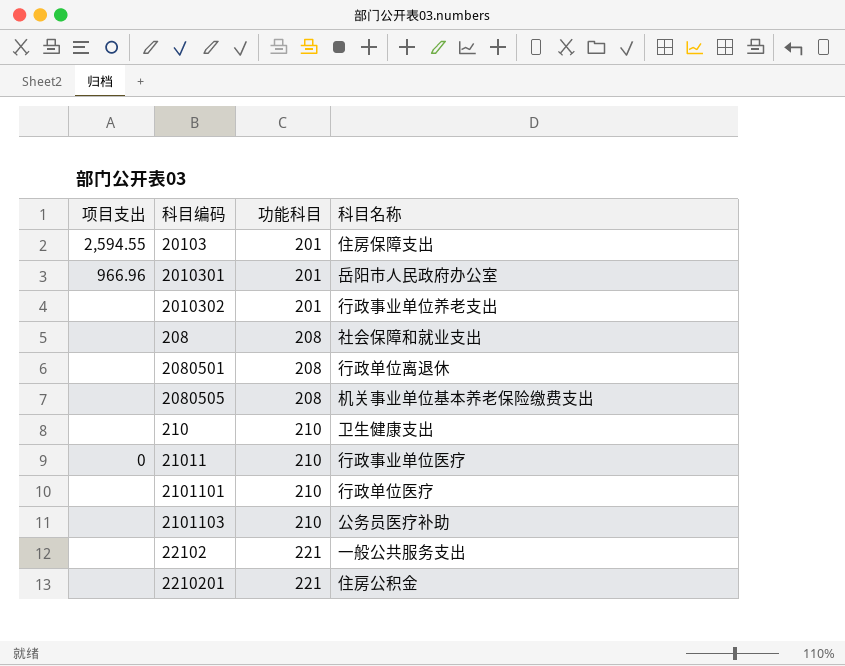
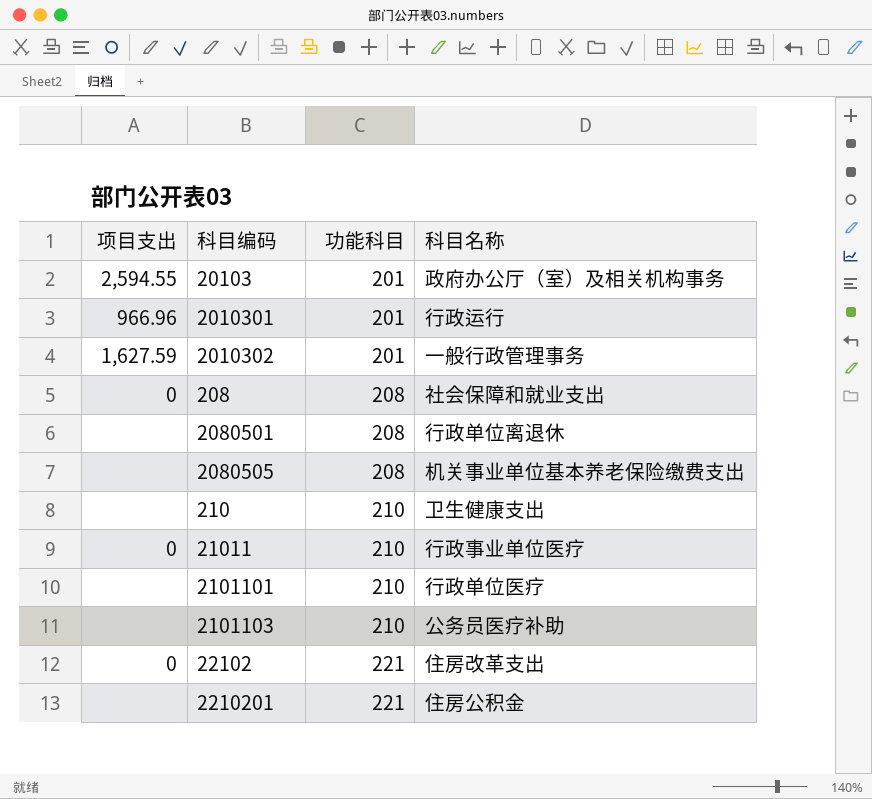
20103 | 科目名称: 住房保障支出 -> 政府办公厅（室）及相关机构事务
2010301 | 科目名称: 岳阳市人民政府办公室 -> 行政运行
2010302 | 项目支出: none -> 1,627.59
2010302 | 科目名称: 行政事业单位养老支出 -> 一般行政管理事务
208 | 项目支出: none -> 0
22102 | 项目支出: none -> 0
22102 | 科目名称: 一般公共服务支出 -> 住房改革支出

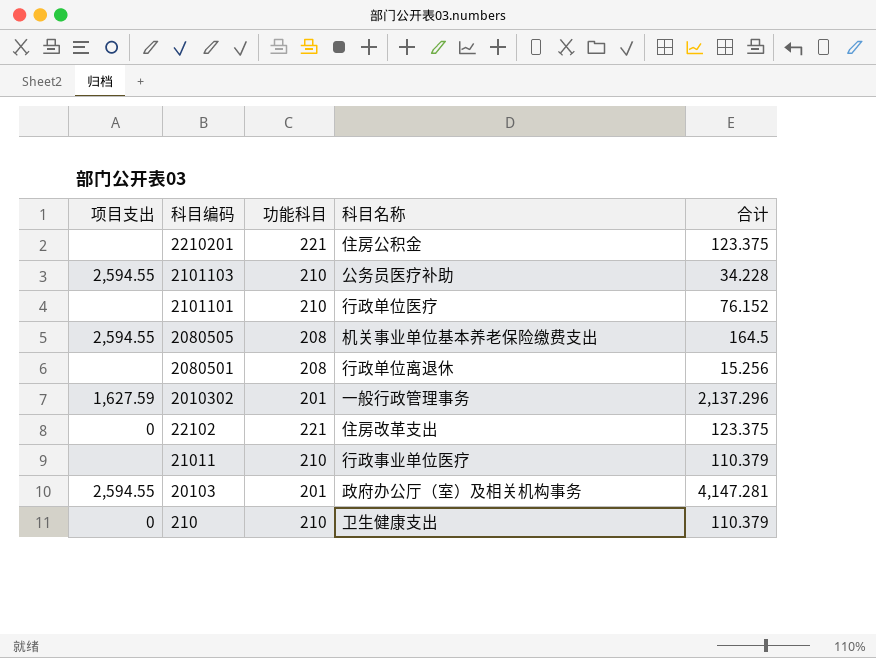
row order: 功能科目 ascending -> 科目编码 descending
column 合计 | position: none -> 5
row 2010301: 966.96 | 201 | 行政运行 -> none
row 208: 0 | 208 | 社会保障和就业支出 -> none
2101103 | 项目支出: none -> 2,594.55
2080505 | 项目支出: none -> 2,594.55
21011 | 项目支出: 0 -> none
210 | 项目支出: none -> 0

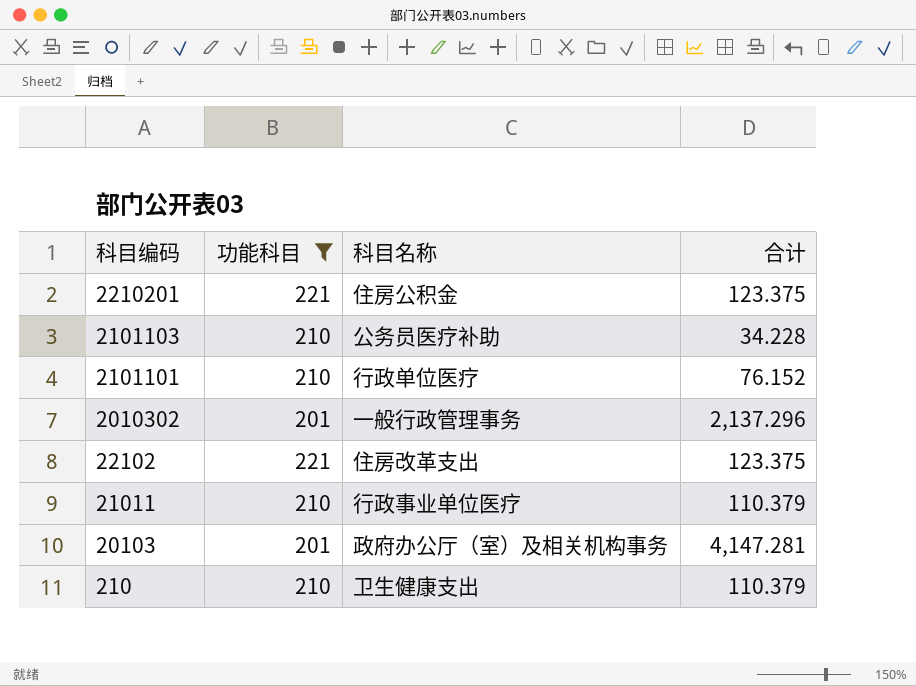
filter: none -> 功能科目 != 208
column 项目支出 | position: 1 -> none

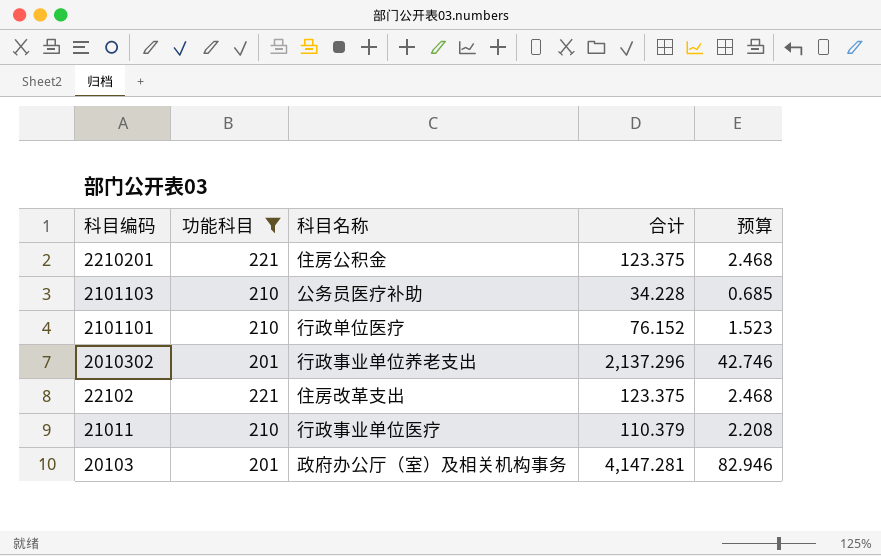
column 预算 | formula: none -> [合计] * 0.02
row 210: 210 | 卫生健康支出 | 110.379 -> none
2010302 | 科目名称: 一般行政管理事务 -> 行政事业单位养老支出

